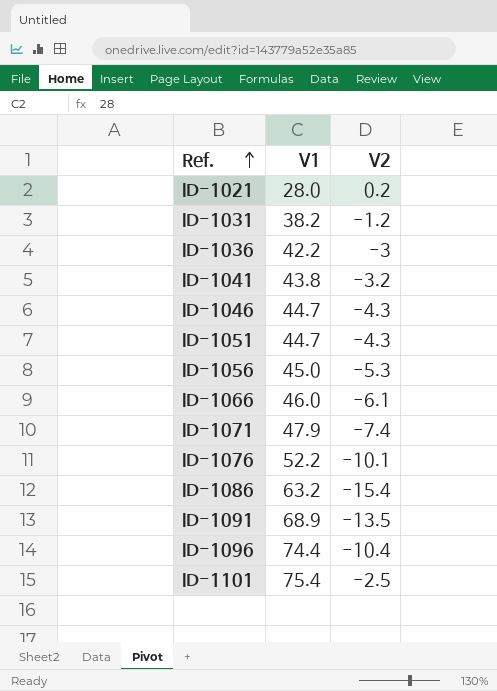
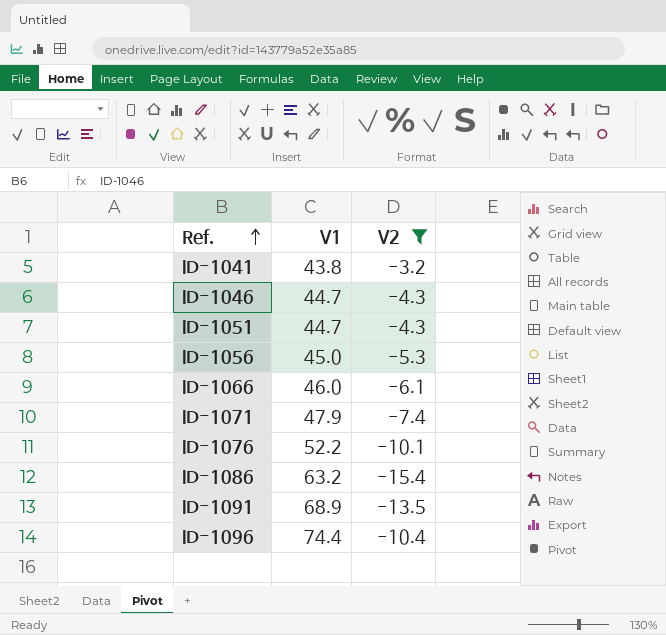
filter: none -> V2 <= -3.2

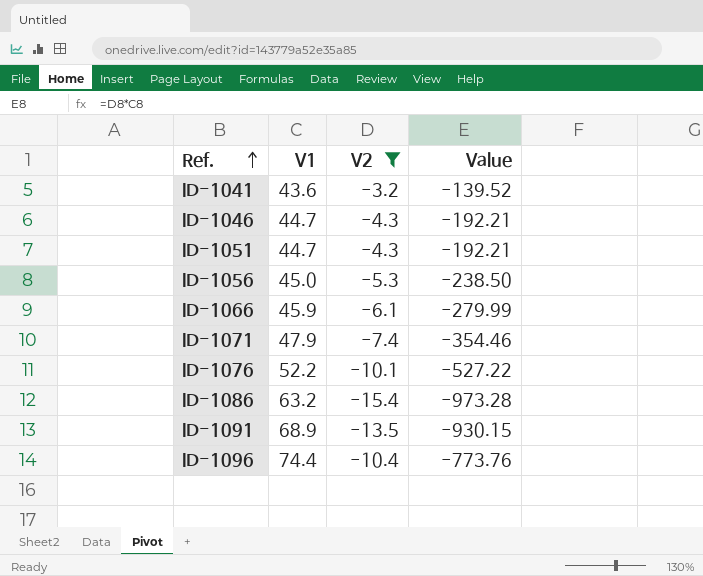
column Value | formula: none -> [V1] * [V2]
ID-1041 | V1: 43.8 -> 43.6
ID-1066 | V1: 46.0 -> 45.9

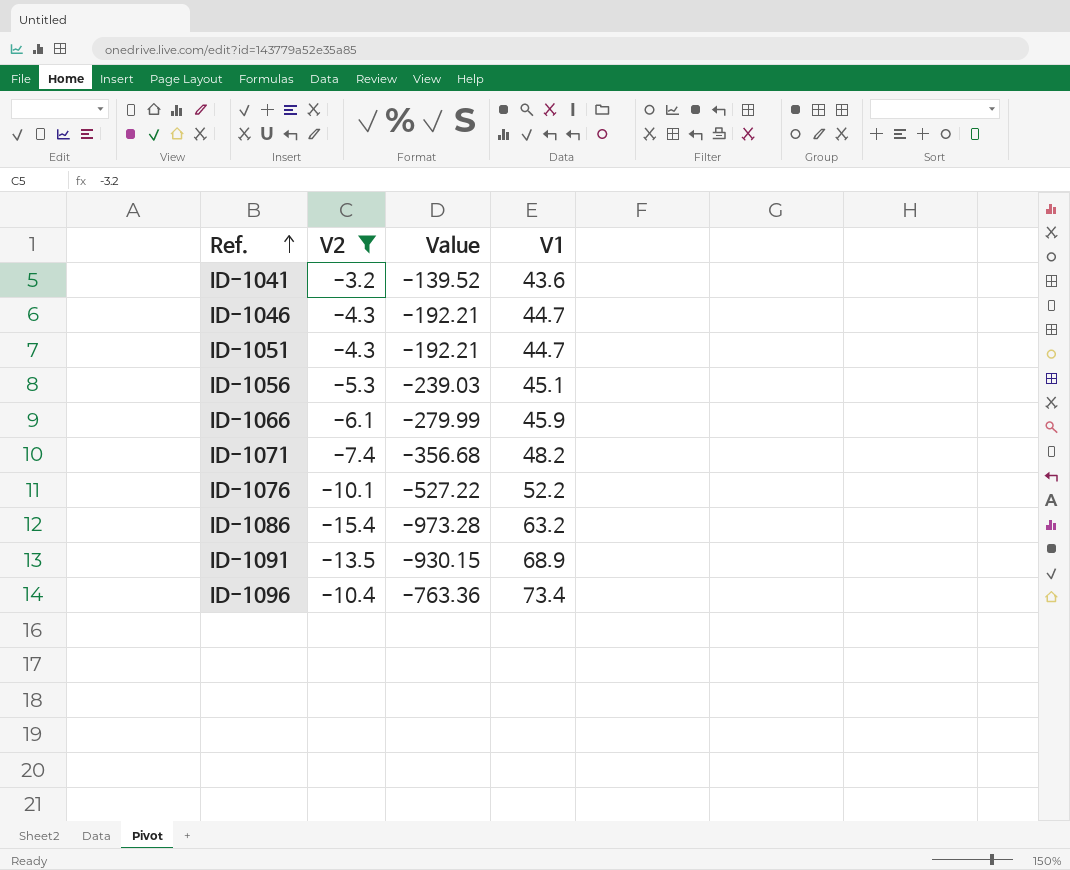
column V1 | position: 2 -> 4
ID-1056 | Value: -238.50 -> -239.03
ID-1056 | V1: 45.0 -> 45.1
ID-1071 | Value: -354.46 -> -356.68
ID-1071 | V1: 47.9 -> 48.2
ID-1096 | Value: -773.76 -> -763.36
ID-1096 | V1: 74.4 -> 73.4

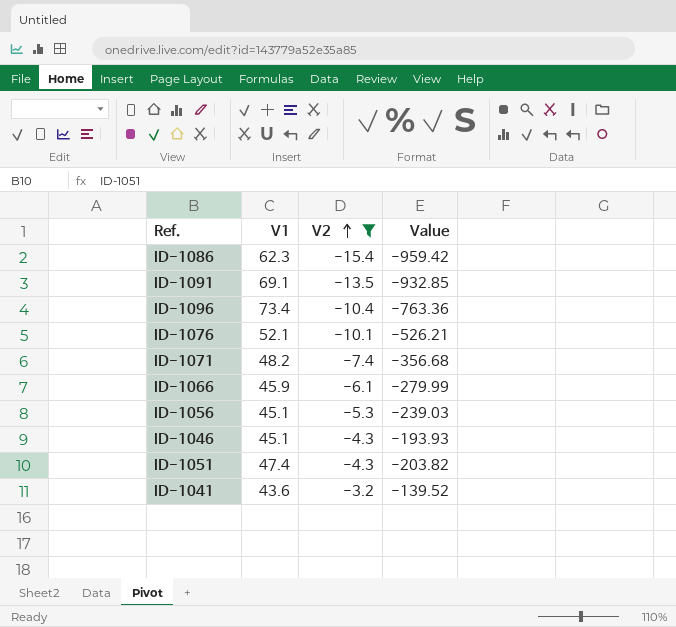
row order: Ref. ascending -> V2 ascending
column V1 | position: 4 -> 2
ID-1086 | V1: 63.2 -> 62.3
ID-1086 | Value: -973.28 -> -959.42
ID-1091 | V1: 68.9 -> 69.1
ID-1091 | Value: -930.15 -> -932.85
ID-1076 | V1: 52.2 -> 52.1
ID-1076 | Value: -527.22 -> -526.21
ID-1046 | V1: 44.7 -> 45.1
ID-1046 | Value: -192.21 -> -193.93
ID-1051 | V1: 44.7 -> 47.4
ID-1051 | Value: -192.21 -> -203.82

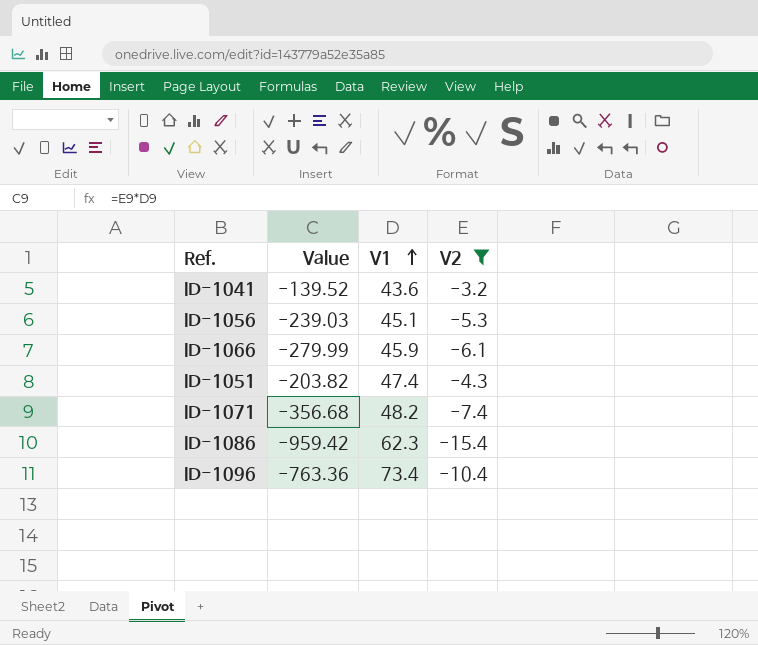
row order: V2 ascending -> V1 ascending
column Value | position: 4 -> 2
row ID-1091: 69.1 | -13.5 | -932.85 -> none
row ID-1076: 52.1 | -10.1 | -526.21 -> none
row ID-1046: 45.1 | -4.3 | -193.93 -> none

